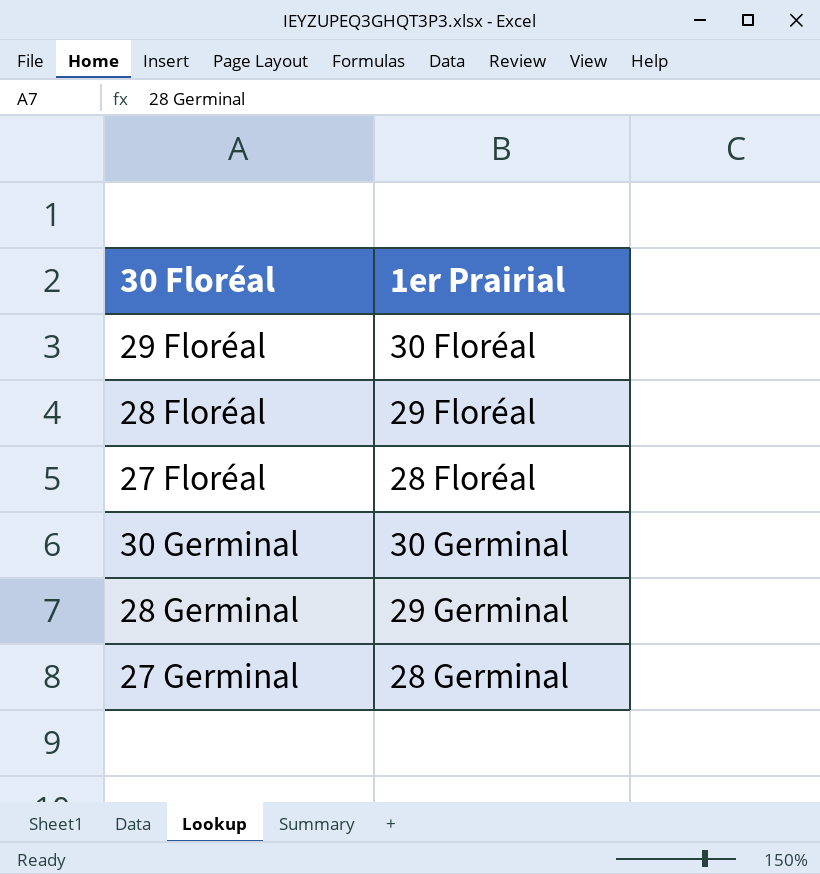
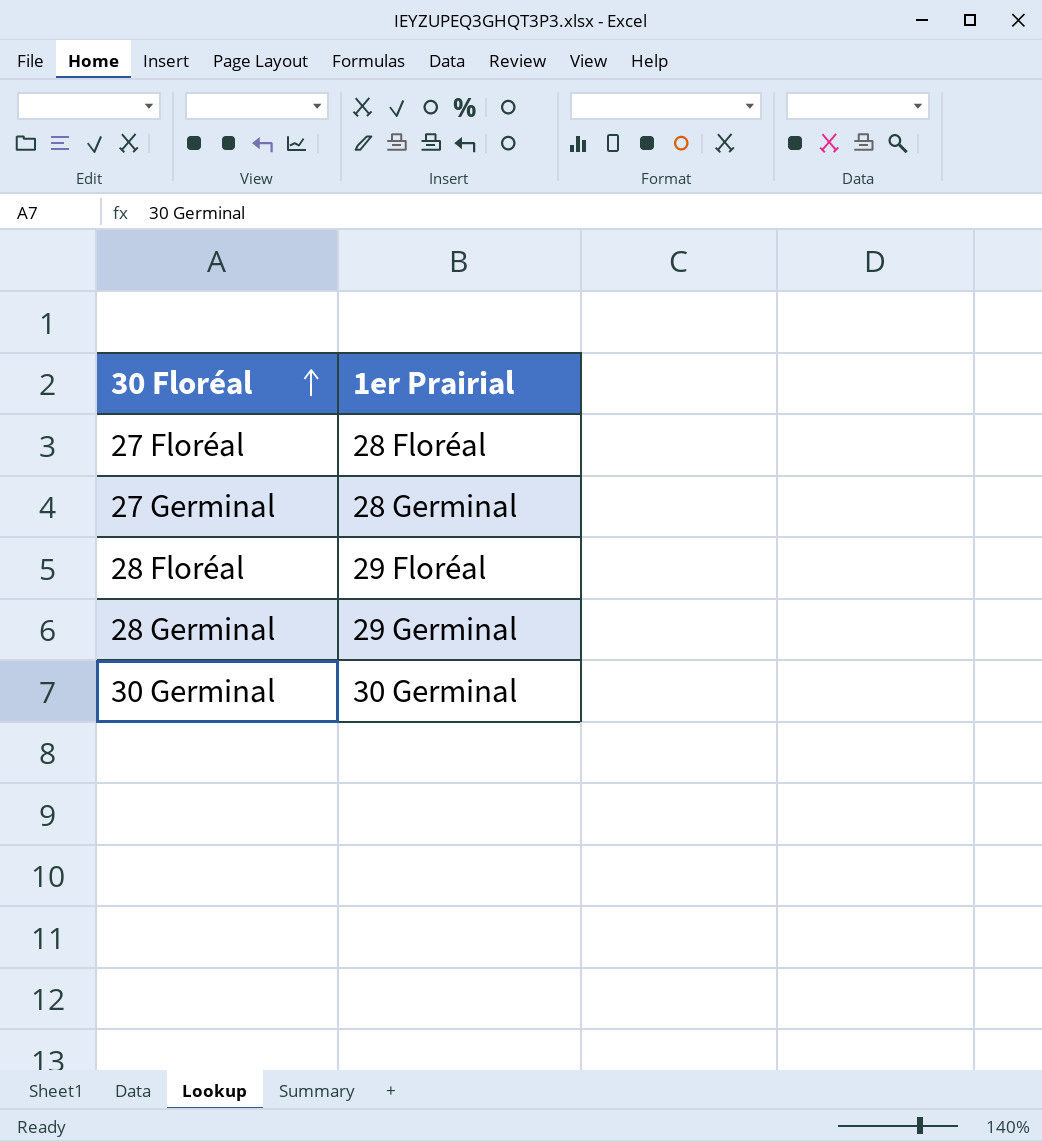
row order: none -> 30 Floréal ascending
row 29 Floréal: 30 Floréal -> none

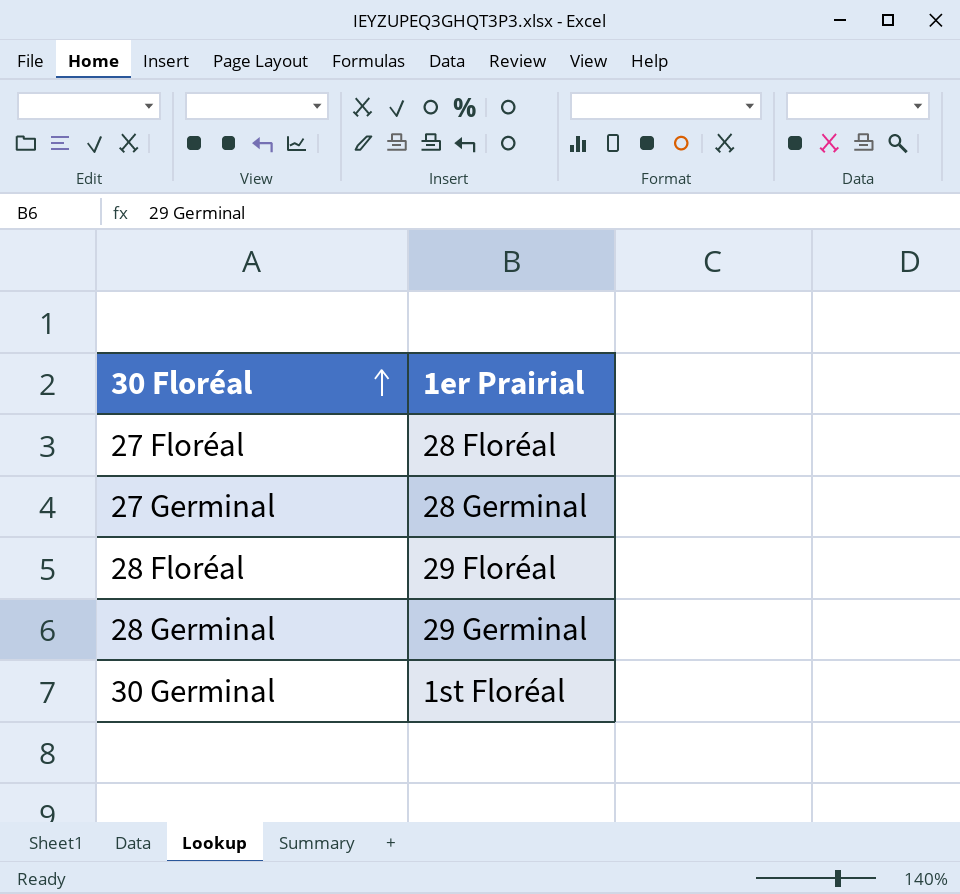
30 Germinal | 1er Prairial: 30 Germinal -> 1st Floréal

